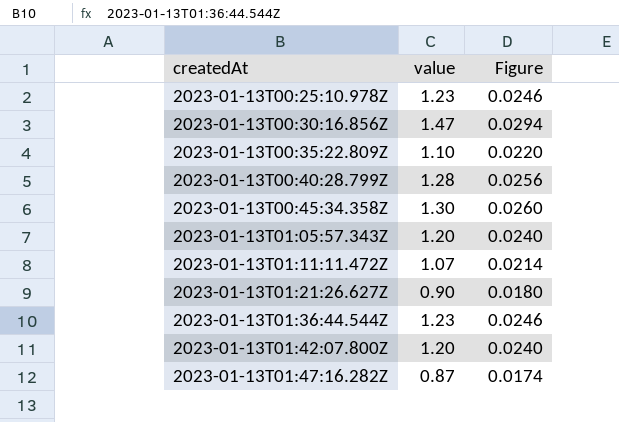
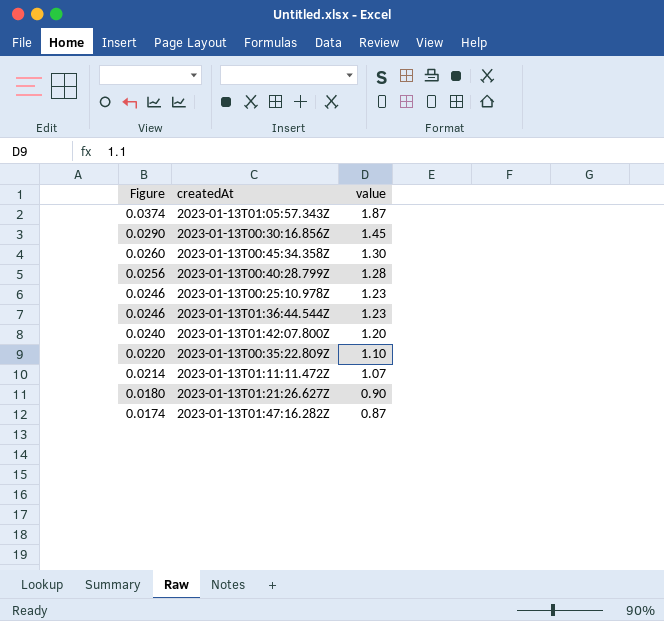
row order: createdAt ascending -> Figure descending
column Figure | position: 3 -> 1
2023-01-13T01:05:57.343Z | Figure: 0.0240 -> 0.0374
2023-01-13T01:05:57.343Z | value: 1.20 -> 1.87
2023-01-13T00:30:16.856Z | Figure: 0.0294 -> 0.0290
2023-01-13T00:30:16.856Z | value: 1.47 -> 1.45

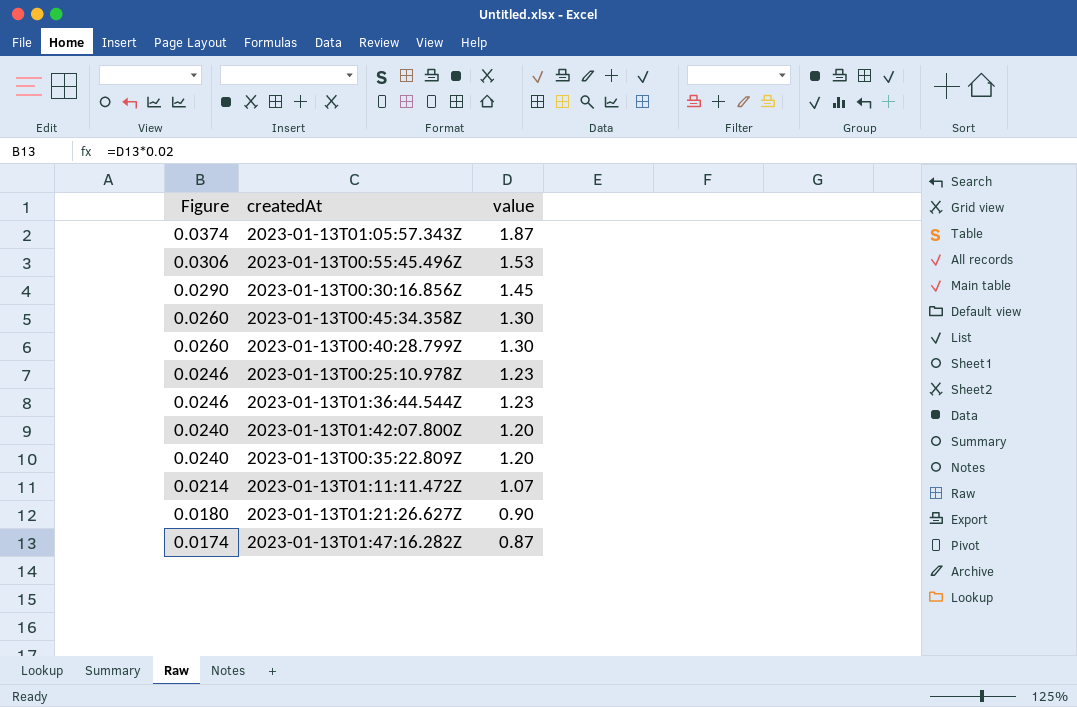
row 2023-01-13T00:55:45.496Z: none -> 0.0306 | 1.53
2023-01-13T00:40:28.799Z | Figure: 0.0256 -> 0.0260
2023-01-13T00:40:28.799Z | value: 1.28 -> 1.30
2023-01-13T00:35:22.809Z | Figure: 0.0220 -> 0.0240
2023-01-13T00:35:22.809Z | value: 1.10 -> 1.20

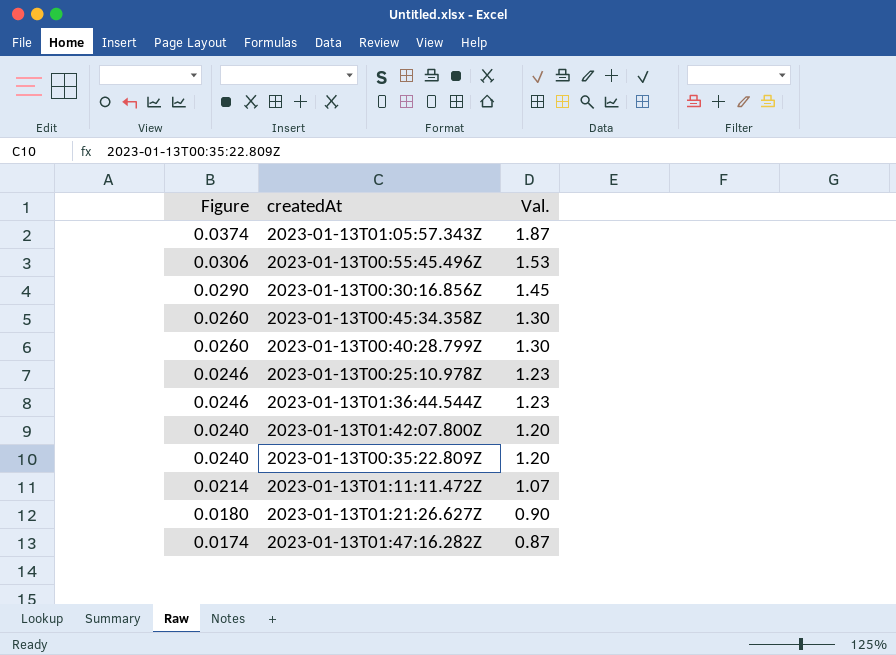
column name: value -> Val.

